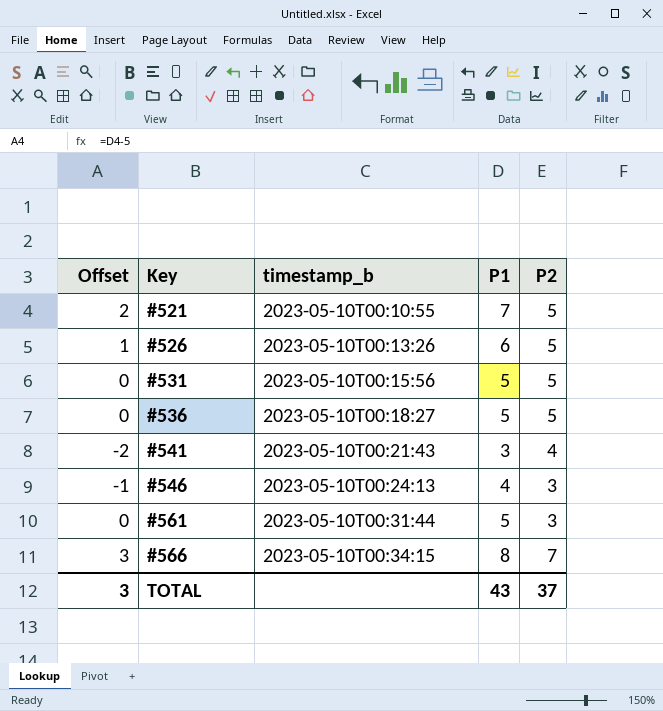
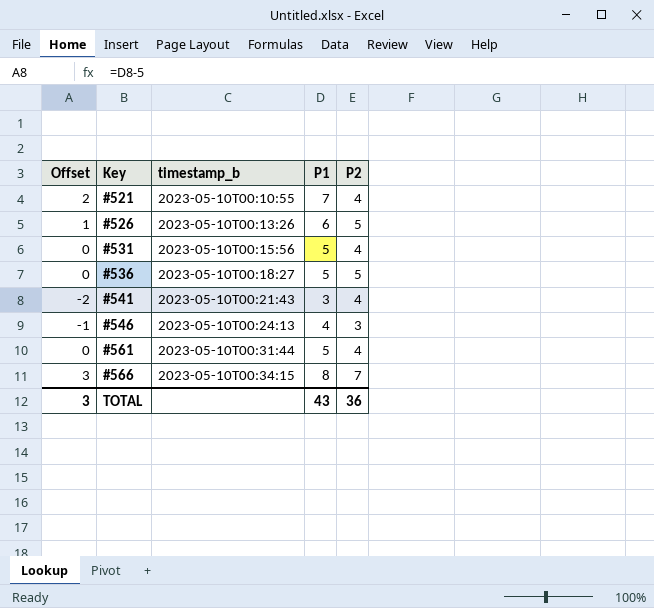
#521 | P2: 5 -> 4
#531 | P2: 5 -> 4
#561 | P2: 3 -> 4
TOTAL | P2: 37 -> 36

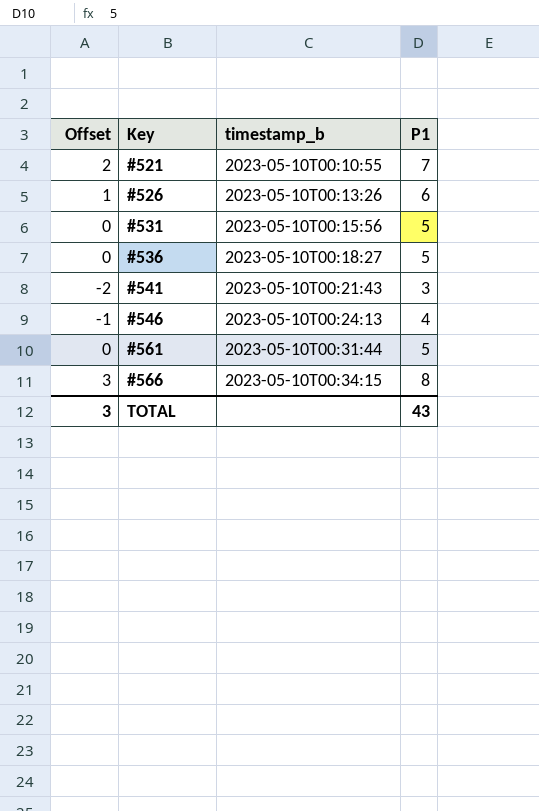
column P2 | position: 5 -> none

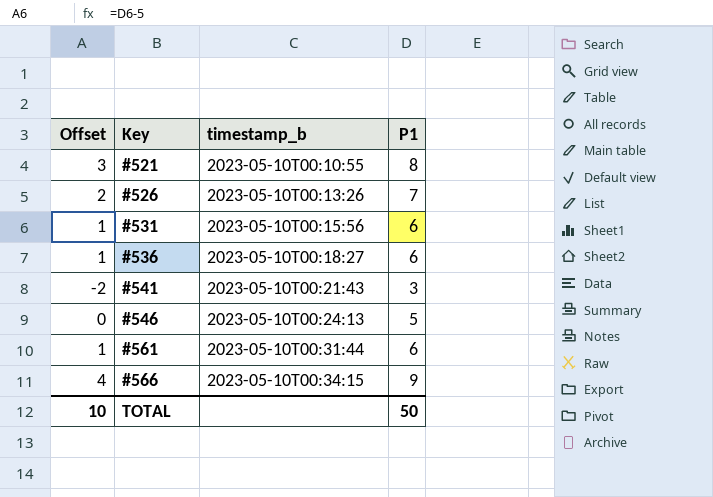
#521 | Offset: 2 -> 3
#521 | P1: 7 -> 8
#526 | Offset: 1 -> 2
#526 | P1: 6 -> 7
#531 | Offset: 0 -> 1
#531 | P1: 5 -> 6
#536 | Offset: 0 -> 1
#536 | P1: 5 -> 6
#546 | Offset: -1 -> 0
#546 | P1: 4 -> 5
#561 | Offset: 0 -> 1
#561 | P1: 5 -> 6
#566 | Offset: 3 -> 4
#566 | P1: 8 -> 9
TOTAL | Offset: 3 -> 10
TOTAL | P1: 43 -> 50

